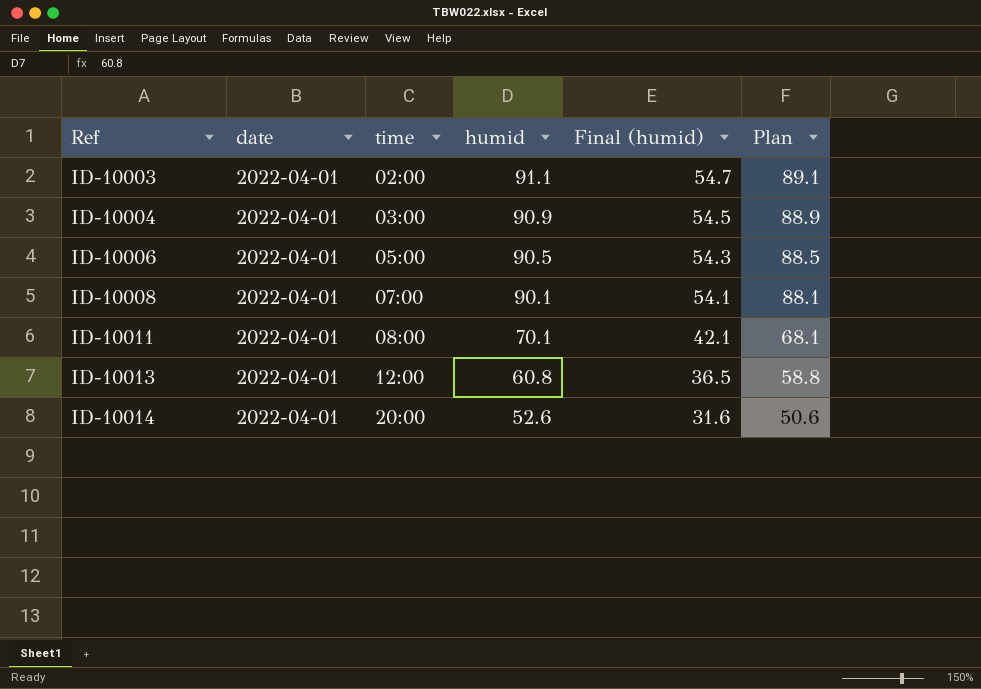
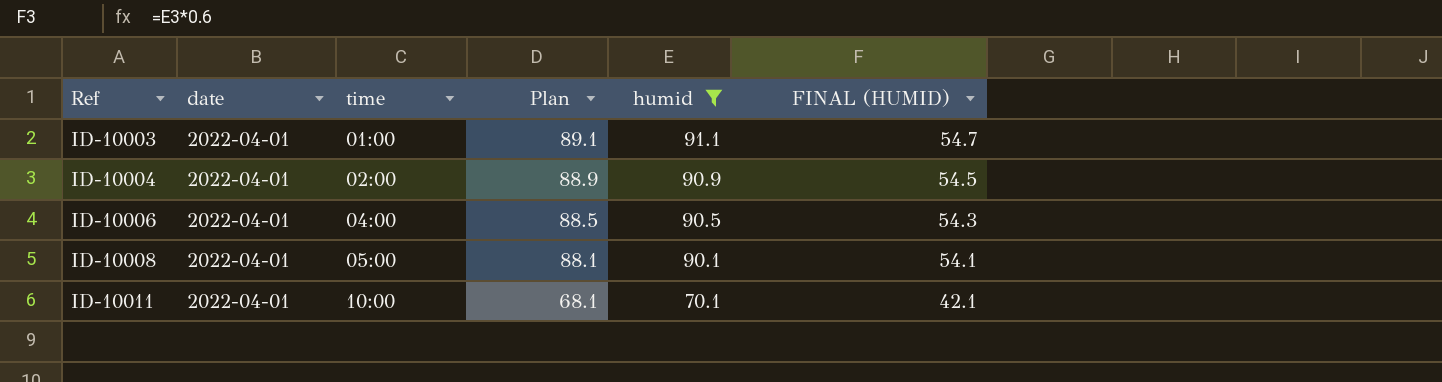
filter: none -> humid >= 70.1
column Plan | position: 6 -> 4
column name: Final (humid) -> FINAL (HUMID)
ID-10003 | time: 02:00 -> 01:00
ID-10004 | time: 03:00 -> 02:00
ID-10006 | time: 05:00 -> 04:00
ID-10008 | time: 07:00 -> 05:00
ID-10011 | time: 08:00 -> 10:00

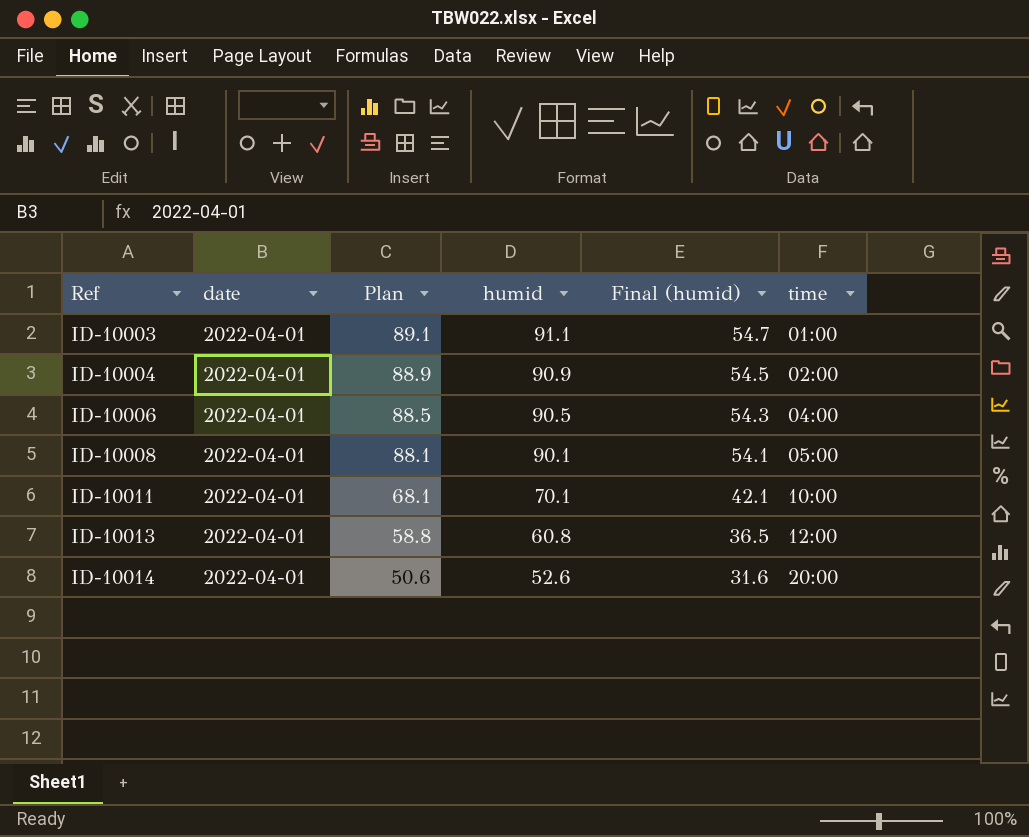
filter: humid >= 70.1 -> none
column name: FINAL (HUMID) -> Final (humid)
column time | position: 3 -> 6

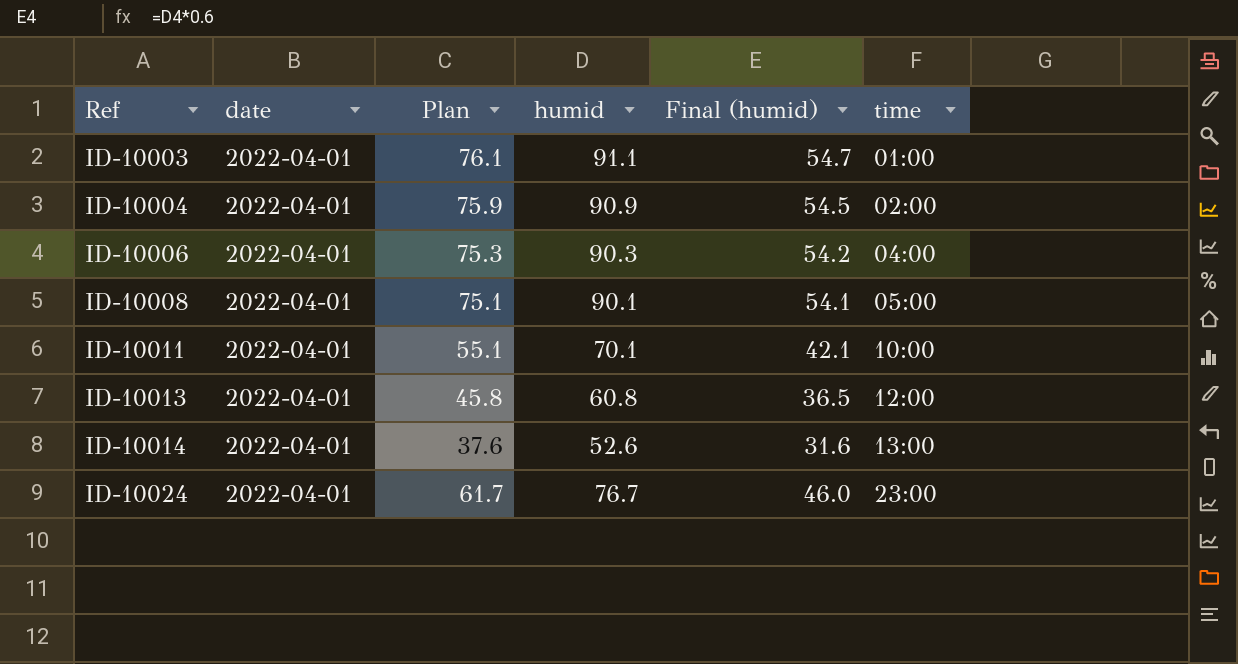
column Plan | formula: [humid] - 2 -> [humid] - 15
ID-10006 | humid: 90.5 -> 90.3
ID-10006 | Final (humid): 54.3 -> 54.2
ID-10014 | time: 20:00 -> 13:00
row ID-10024: none -> 2022-04-01 | 61.7 | 76.7 | 46.0 | 23:00

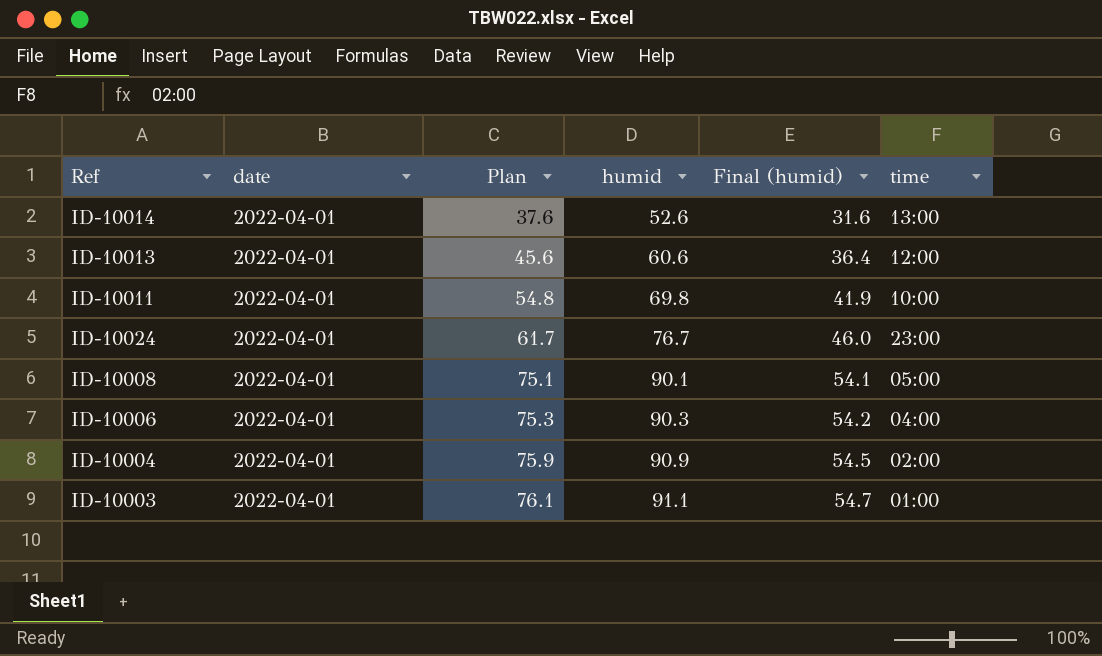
row order: Ref ascending -> Plan ascending
ID-10013 | Plan: 45.8 -> 45.6
ID-10013 | humid: 60.8 -> 60.6
ID-10013 | Final (humid): 36.5 -> 36.4
ID-10011 | Plan: 55.1 -> 54.8
ID-10011 | humid: 70.1 -> 69.8
ID-10011 | Final (humid): 42.1 -> 41.9

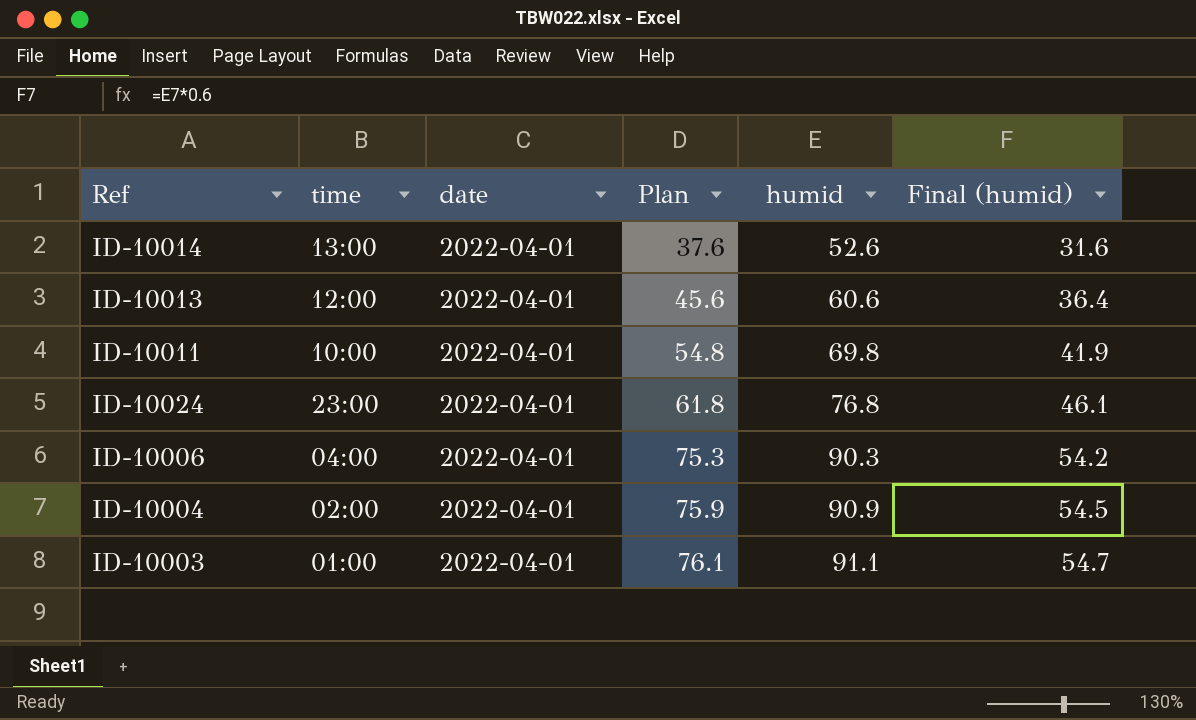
column time | position: 6 -> 2
row ID-10008: 2022-04-01 | 75.1 | 90.1 | 54.1 | 05:00 -> none
ID-10024 | Plan: 61.7 -> 61.8
ID-10024 | humid: 76.7 -> 76.8
ID-10024 | Final (humid): 46.0 -> 46.1

